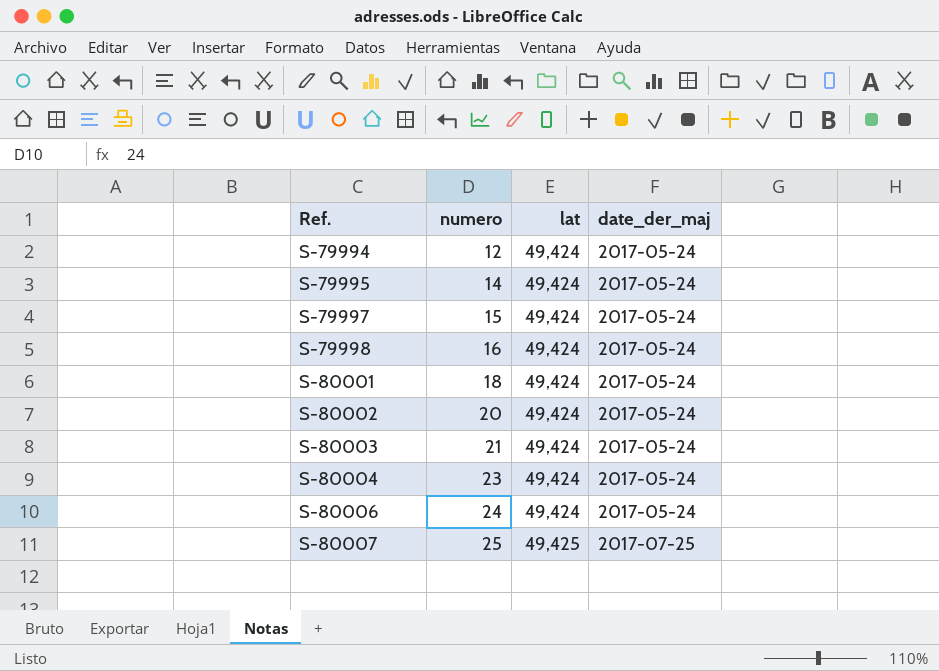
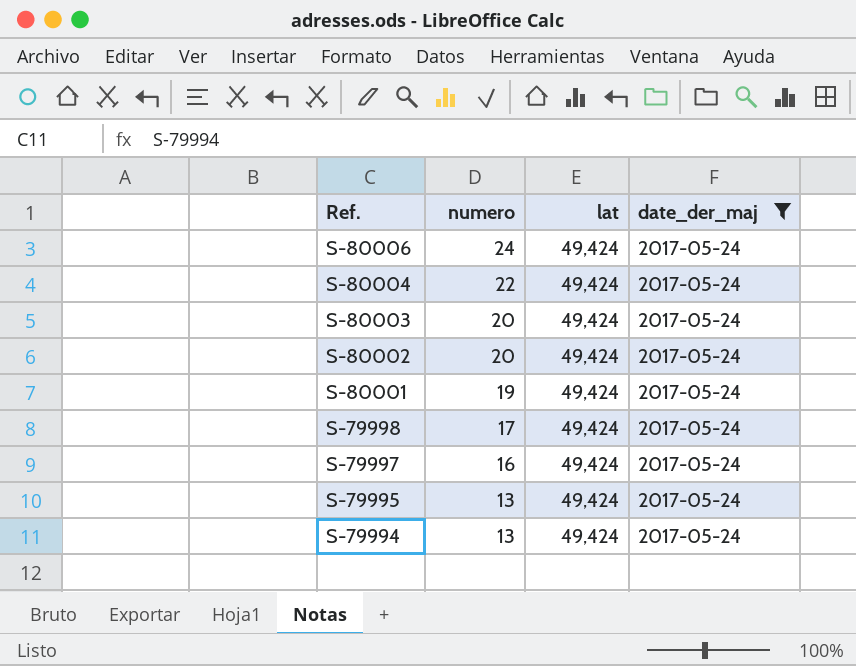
filter: none -> date_der_maj = 2017-05-24
row order: Ref. ascending -> Ref. descending
S-80004 | numero: 23 -> 22
S-80003 | numero: 21 -> 20
S-80001 | numero: 18 -> 19
S-79998 | numero: 16 -> 17
S-79997 | numero: 15 -> 16
S-79995 | numero: 14 -> 13
S-79994 | numero: 12 -> 13

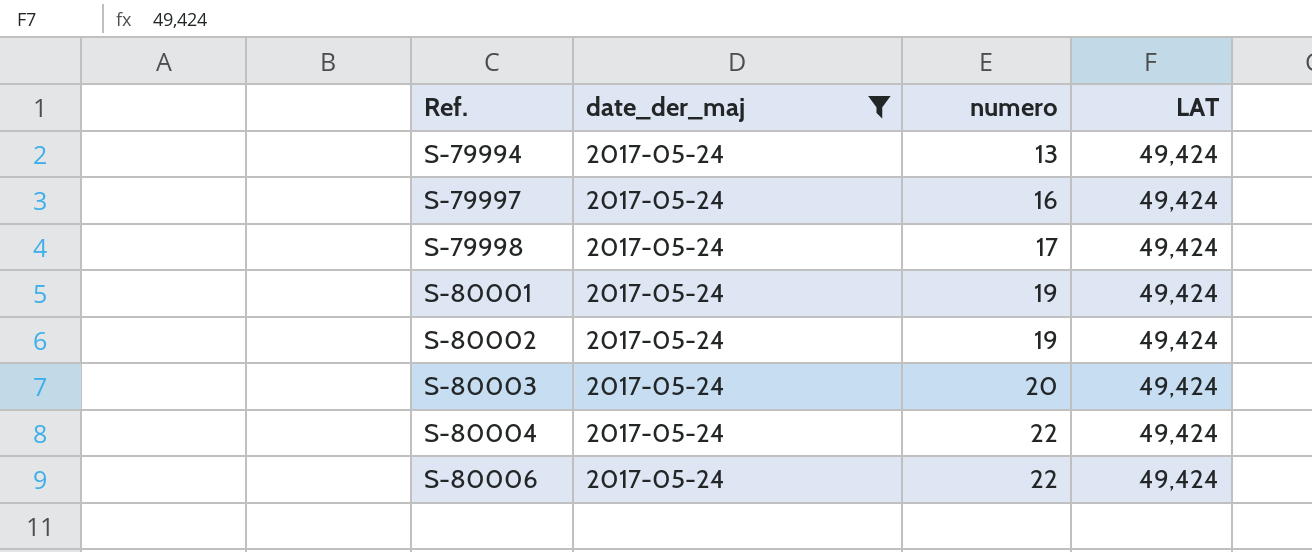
row order: Ref. descending -> Ref. ascending
column date_der_maj | position: 4 -> 2
column name: lat -> LAT
row S-79995: 13 | 49,424 | 2017-05-24 -> none
S-80002 | numero: 20 -> 19
S-80006 | numero: 24 -> 22

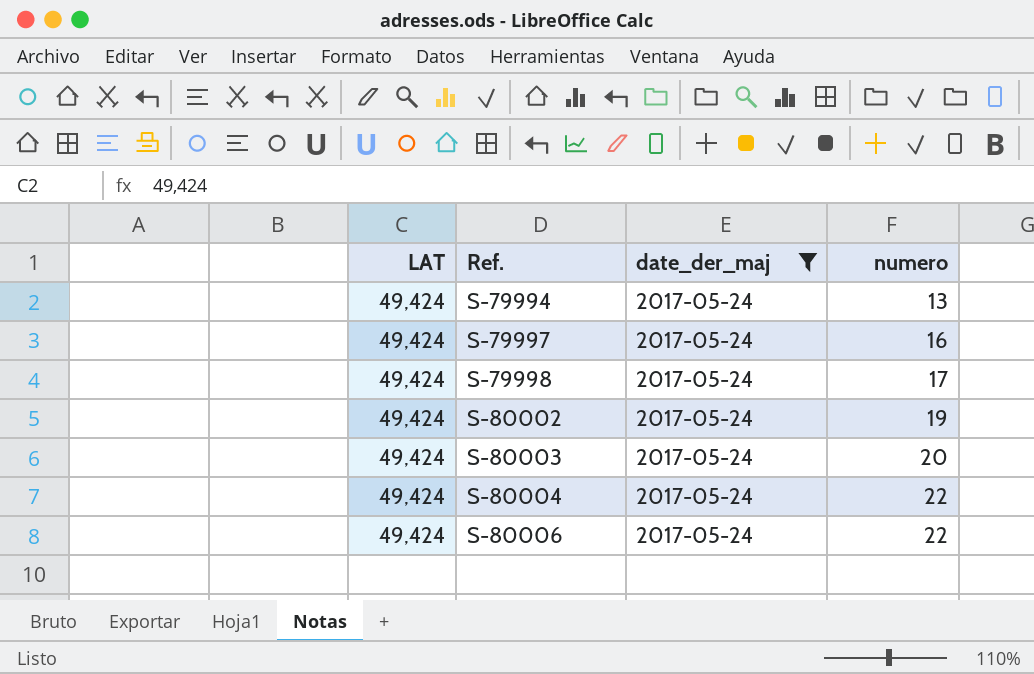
column LAT | position: 4 -> 1
row S-80001: 2017-05-24 | 19 | 49,424 -> none

